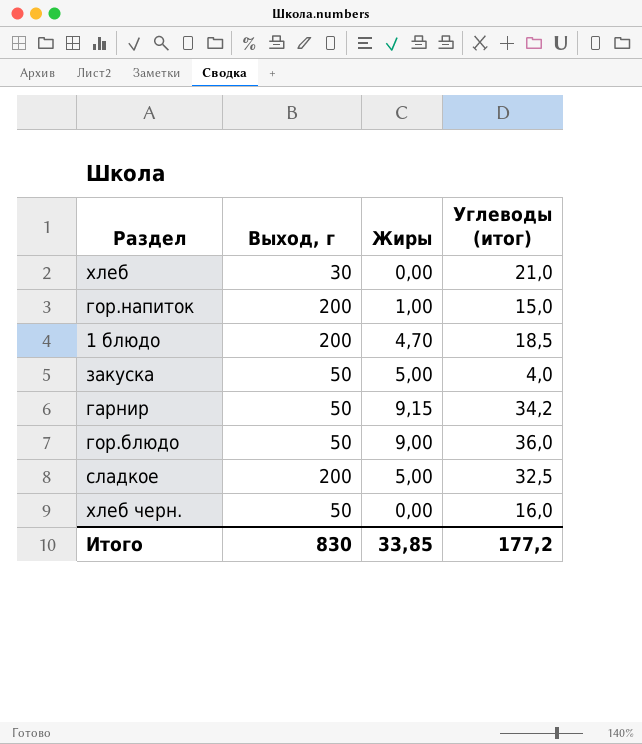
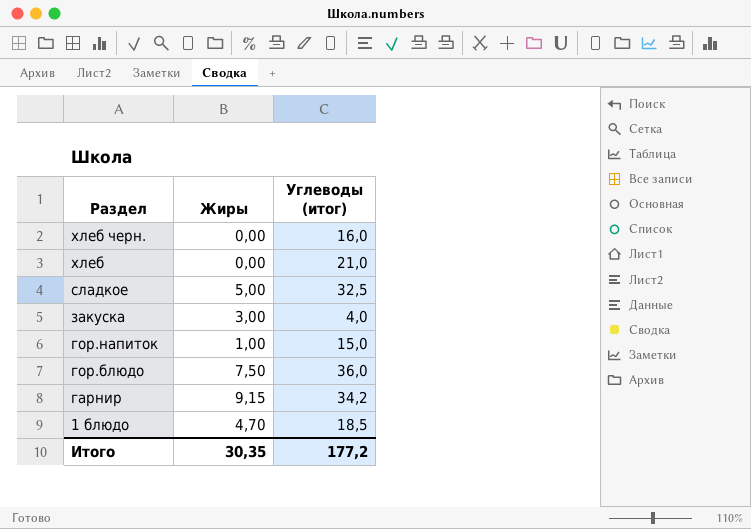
row order: none -> Раздел descending
column Выход, г | position: 2 -> none
закуска | Жиры: 5,00 -> 3,00
гор.блюдо | Жиры: 9,00 -> 7,50
Итого | Жиры: 33,85 -> 30,35

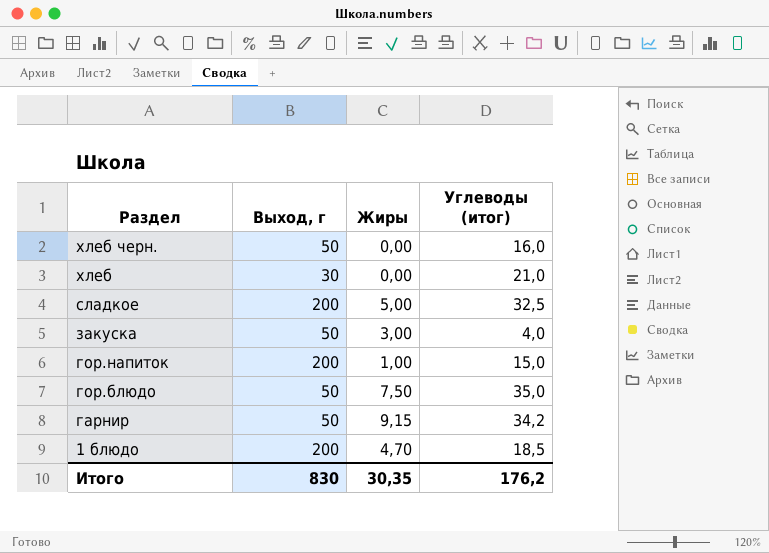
column Выход, г | position: none -> 2
гор.блюдо | Углеводы (итог): 36,0 -> 35,0
Итого | Углеводы (итог): 177,2 -> 176,2

